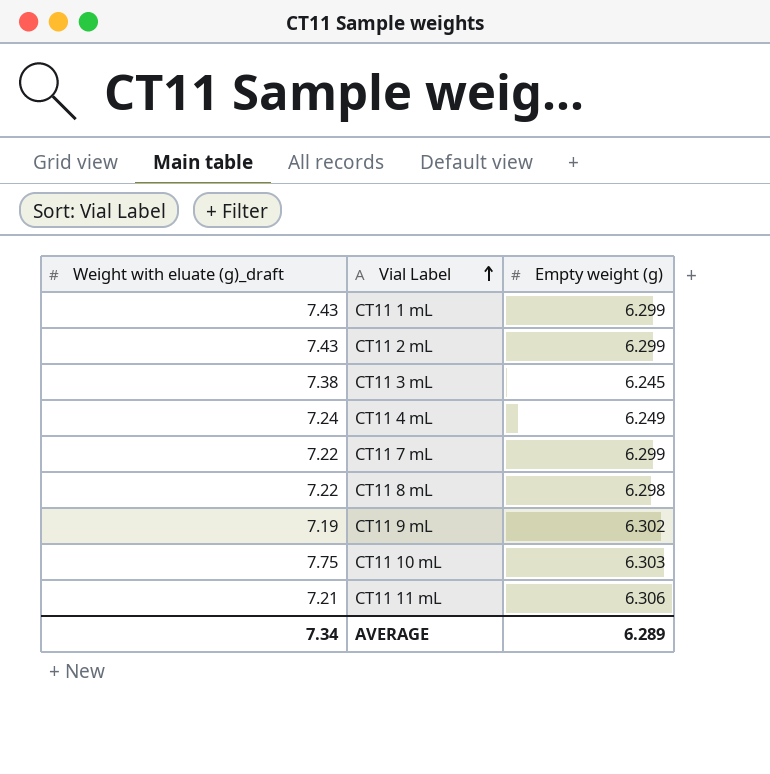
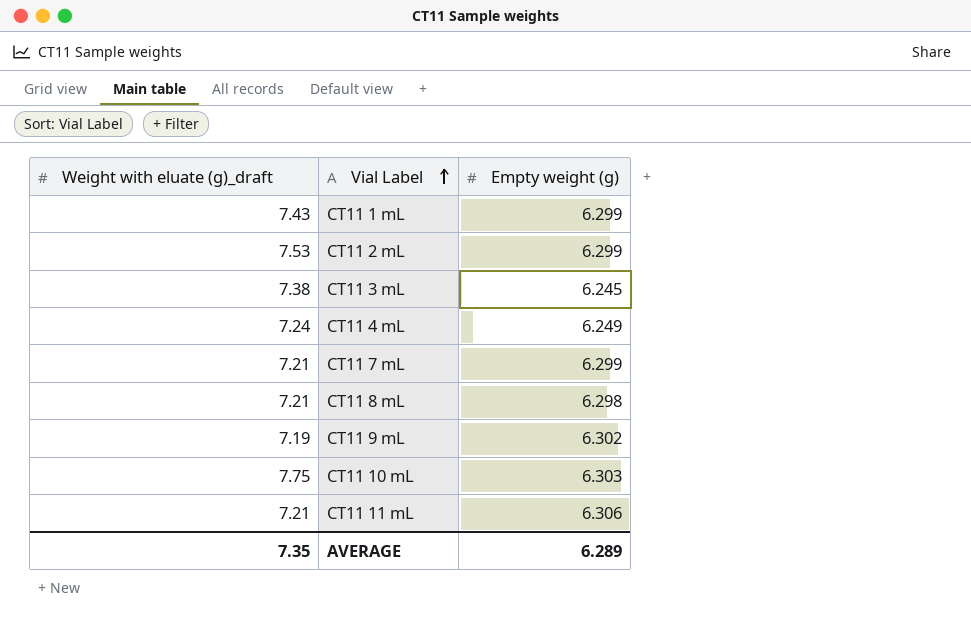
CT11 2 mL | Weight with eluate (g)_draft: 7.43 -> 7.53
CT11 7 mL | Weight with eluate (g)_draft: 7.22 -> 7.21
CT11 8 mL | Weight with eluate (g)_draft: 7.22 -> 7.21
AVERAGE | Weight with eluate (g)_draft: 7.34 -> 7.35

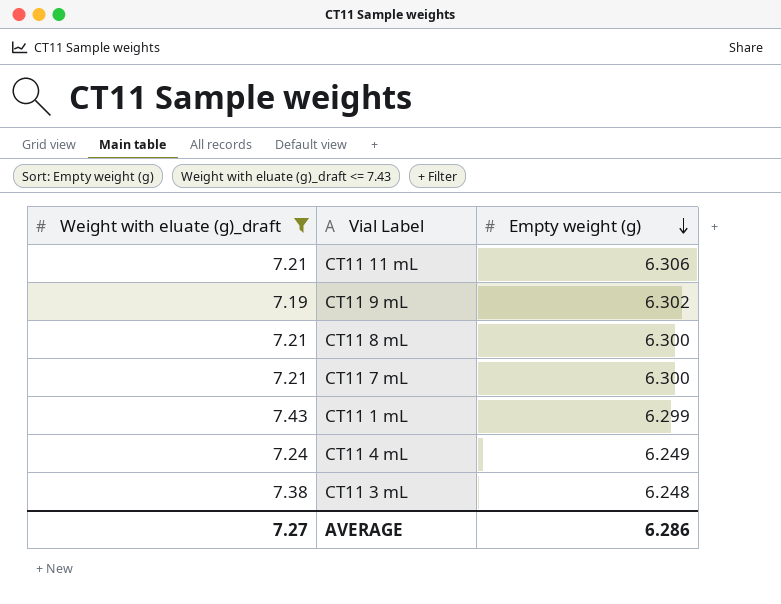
filter: none -> Weight with eluate (g)_draft <= 7.43
row order: Vial Label ascending -> Empty weight (g) descending
CT11 8 mL | Empty weight (g): 6.298 -> 6.300
CT11 7 mL | Empty weight (g): 6.299 -> 6.300
CT11 3 mL | Empty weight (g): 6.245 -> 6.248
AVERAGE | Weight with eluate (g)_draft: 7.35 -> 7.27
AVERAGE | Empty weight (g): 6.289 -> 6.286

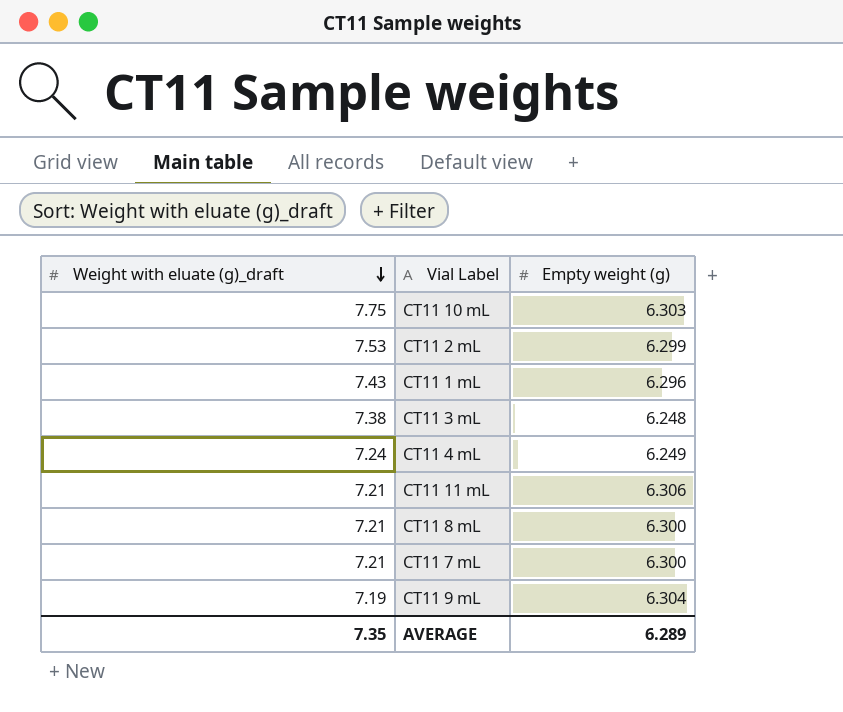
filter: Weight with eluate (g)_draft <= 7.43 -> none
row order: Empty weight (g) descending -> Weight with eluate (g)_draft descending
CT11 1 mL | Empty weight (g): 6.299 -> 6.296
CT11 9 mL | Empty weight (g): 6.302 -> 6.304
AVERAGE | Weight with eluate (g)_draft: 7.27 -> 7.35
AVERAGE | Empty weight (g): 6.286 -> 6.289

